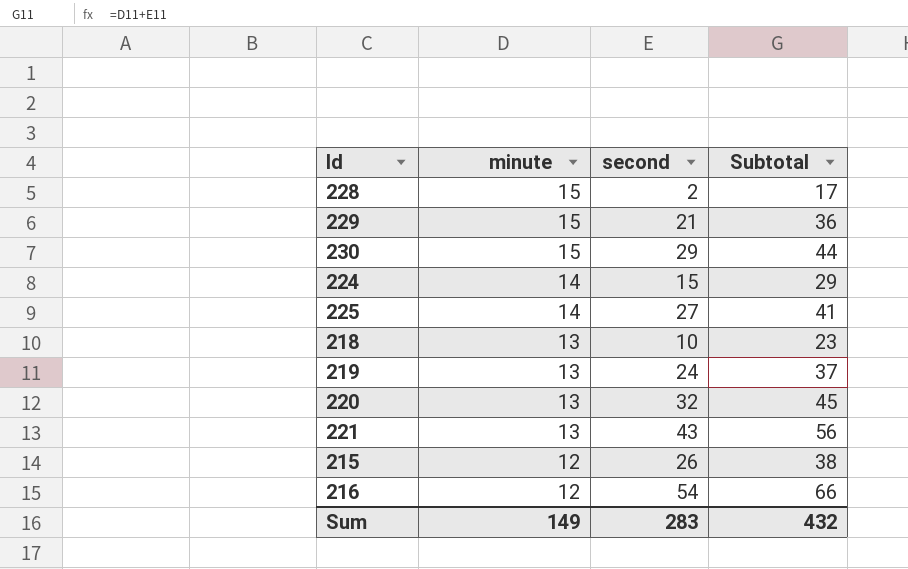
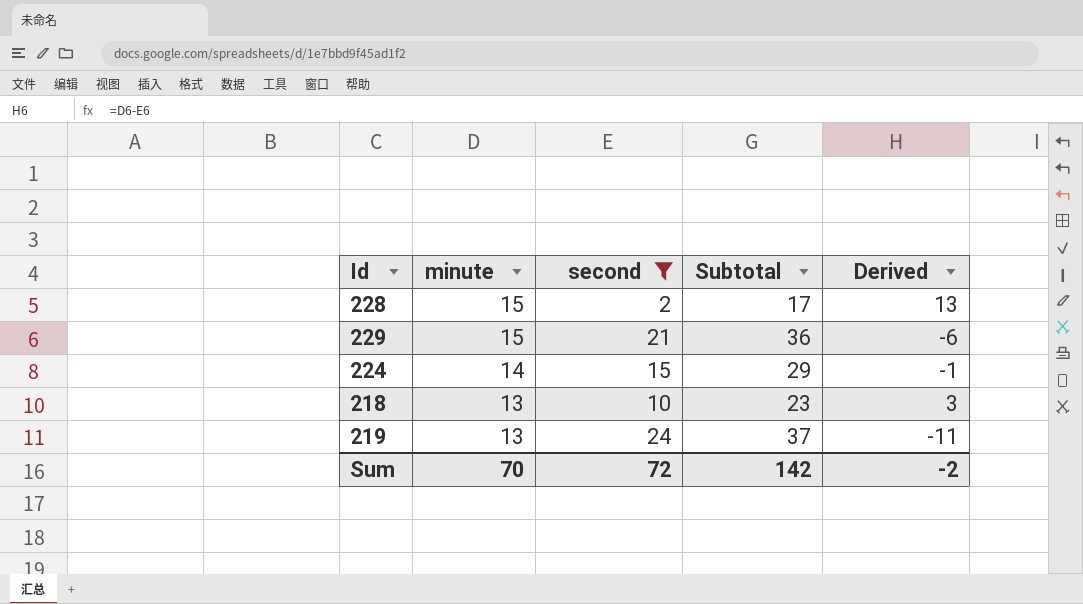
filter: none -> second <= 24
column Derived | formula: none -> [minute] - [second]
Sum | minute: 149 -> 70
Sum | second: 283 -> 72
Sum | Subtotal: 432 -> 142

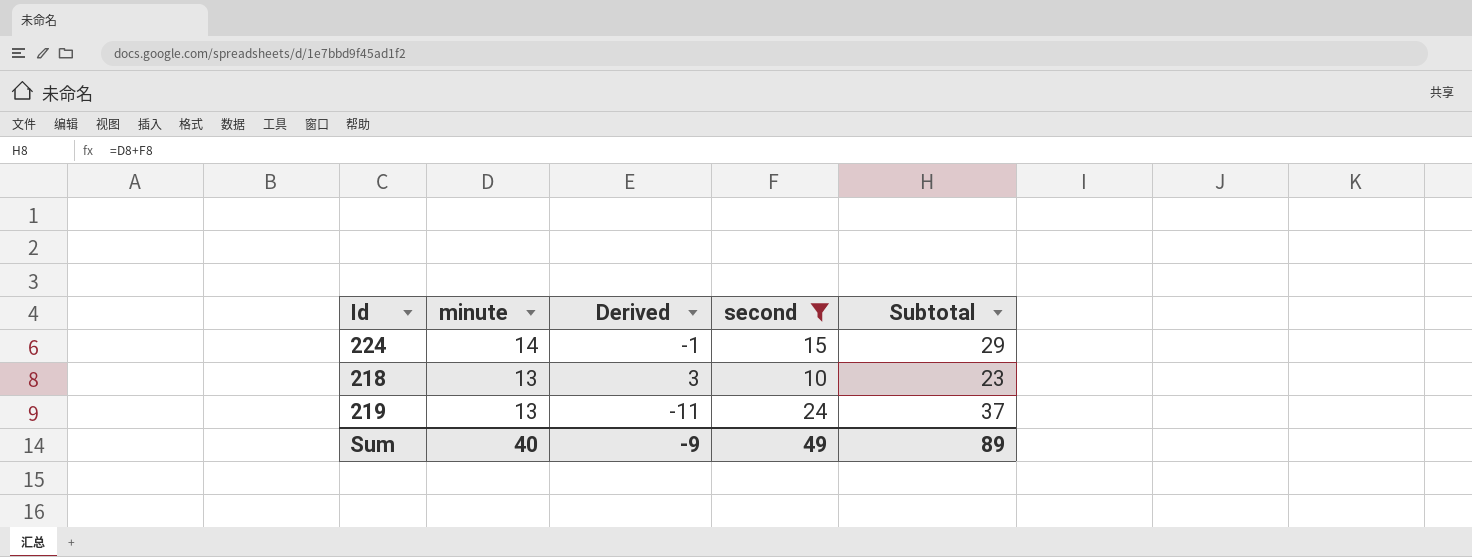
column Derived | position: 5 -> 3
row 228: 15 | 2 | 17 | 13 -> none
row 229: 15 | 21 | 36 | -6 -> none
Sum | minute: 70 -> 40
Sum | Derived: -2 -> -9
Sum | second: 72 -> 49
Sum | Subtotal: 142 -> 89

